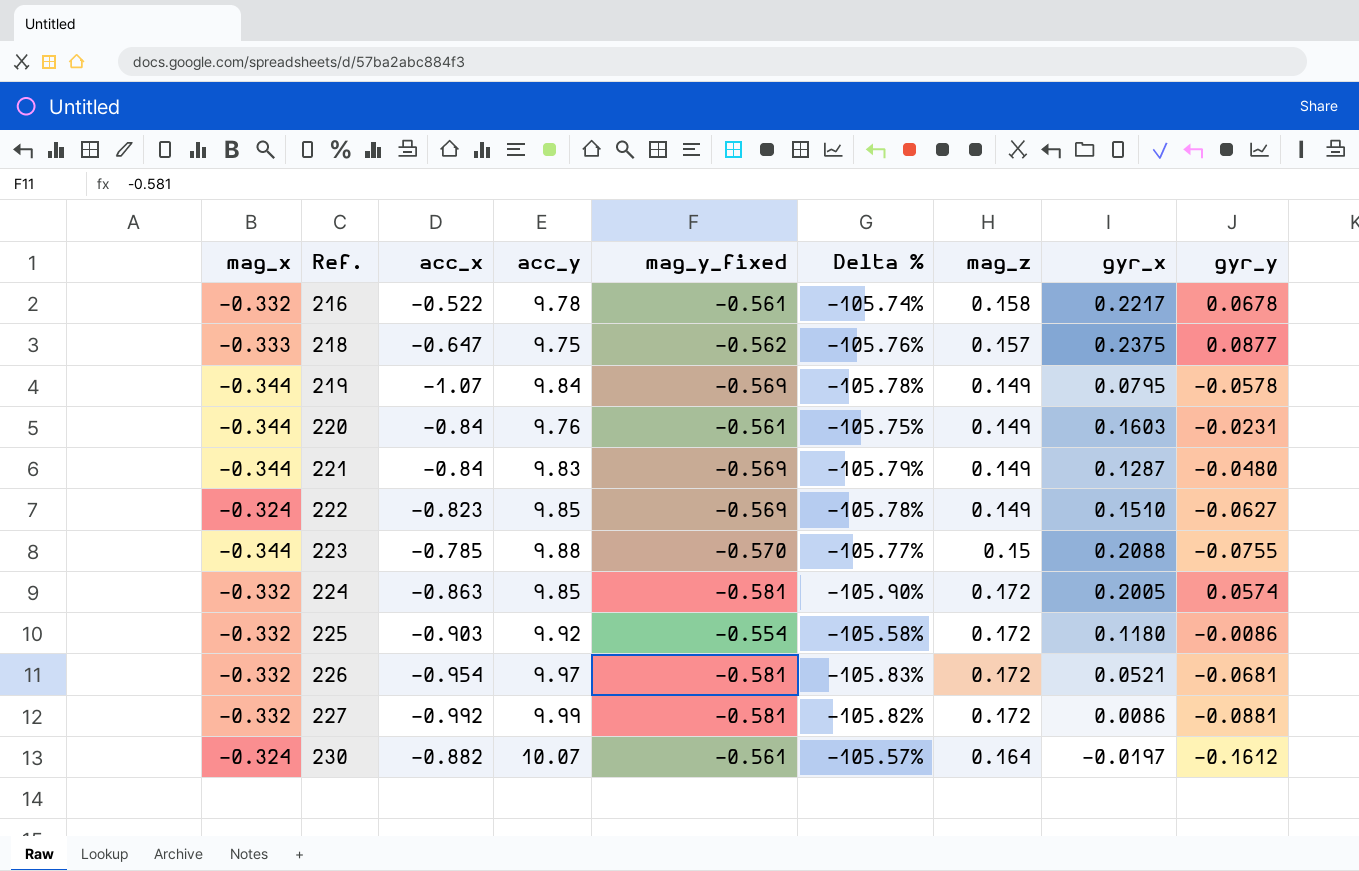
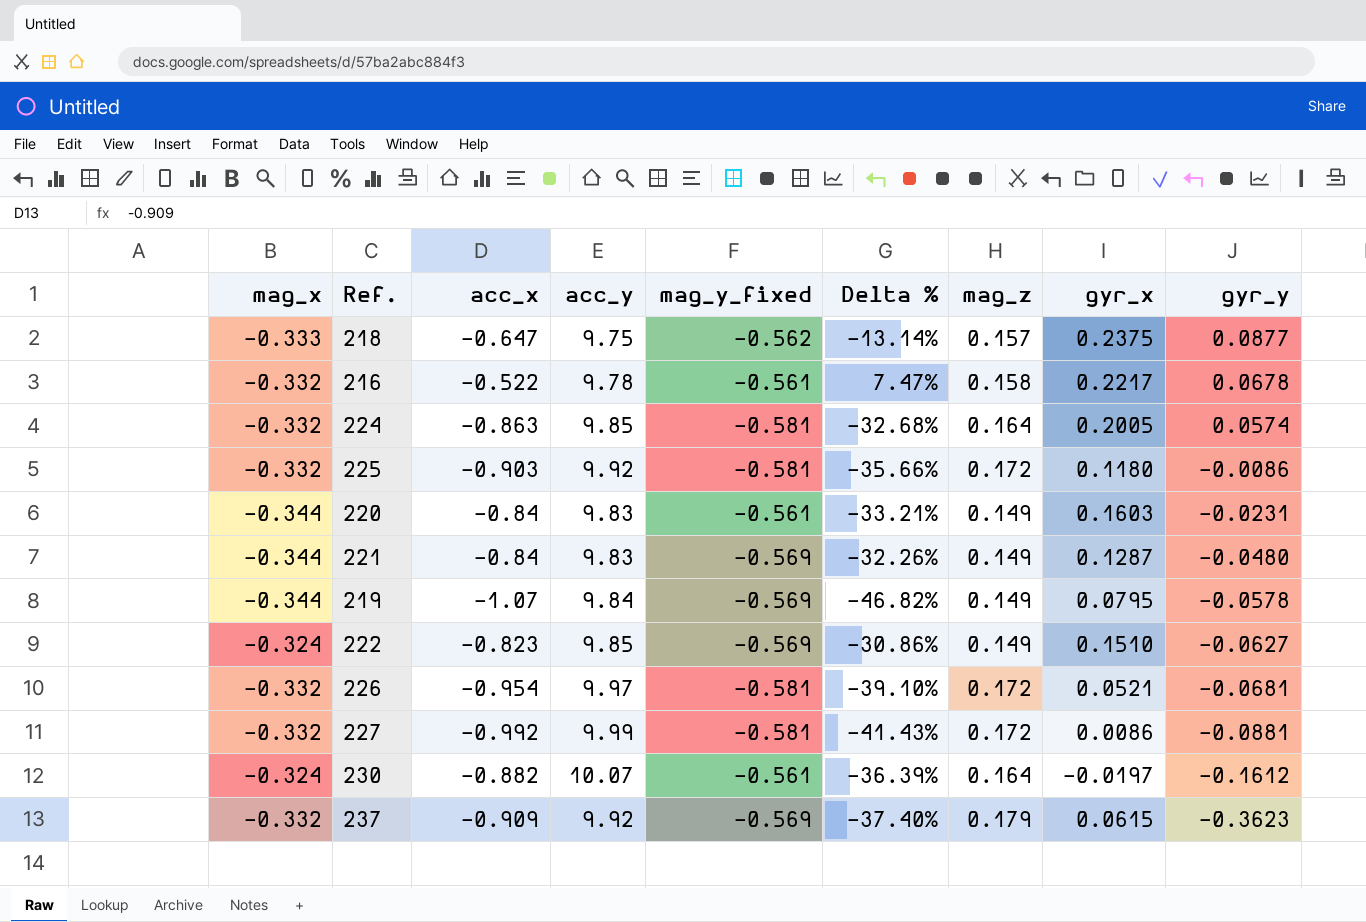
row order: Ref. ascending -> gyr_y descending
column Delta % | formula: ([mag_y_fixed] - [acc_y]) / [acc_y] -> ([mag_y_fixed] - [acc_x]) / [acc_x]
row 223: -0.344 | -0.785 | 9.88 | -0.570 | -105.77% | 0.15 | 0.2088 | -0.0755 -> none
224 | mag_z: 0.172 -> 0.164
225 | mag_y_fixed: -0.554 -> -0.581
220 | acc_y: 9.76 -> 9.83
row 237: none -> -0.332 | -0.909 | 9.92 | -0.569 | -37.40% | 0.179 | 0.0615 | -0.3623

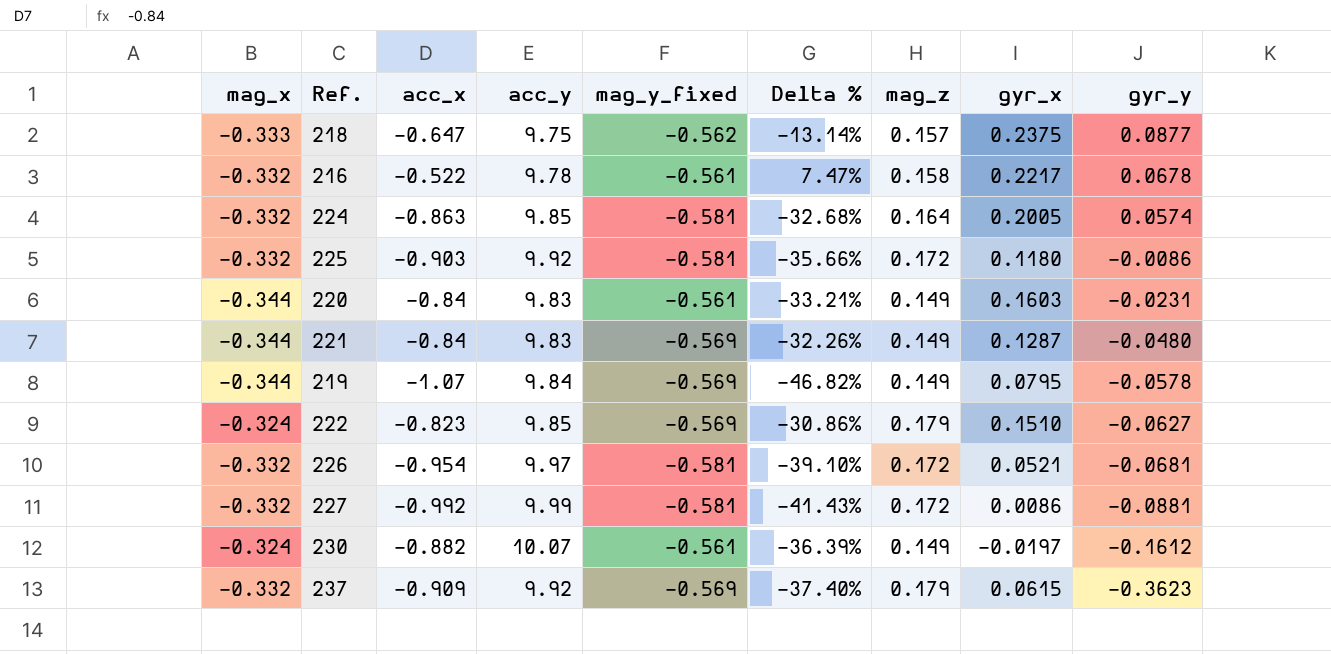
222 | mag_z: 0.149 -> 0.179
230 | mag_z: 0.164 -> 0.149

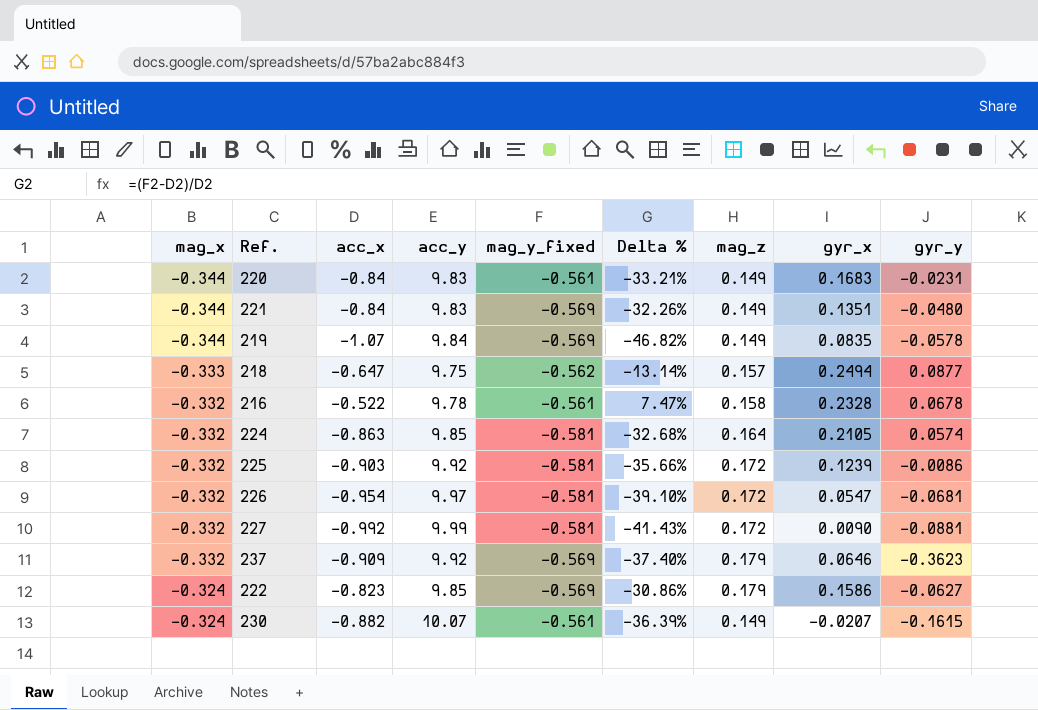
row order: gyr_y descending -> mag_x ascending
220 | gyr_x: 0.1603 -> 0.1683
221 | gyr_x: 0.1287 -> 0.1351
219 | gyr_x: 0.0795 -> 0.0835
218 | gyr_x: 0.2375 -> 0.2494
216 | gyr_x: 0.2217 -> 0.2328
224 | gyr_x: 0.2005 -> 0.2105
225 | gyr_x: 0.1180 -> 0.1239
226 | gyr_x: 0.0521 -> 0.0547
227 | gyr_x: 0.0086 -> 0.0090
237 | gyr_x: 0.0615 -> 0.0646
222 | gyr_x: 0.1510 -> 0.1586
230 | gyr_x: -0.0197 -> -0.0207
230 | gyr_y: -0.1612 -> -0.1615

